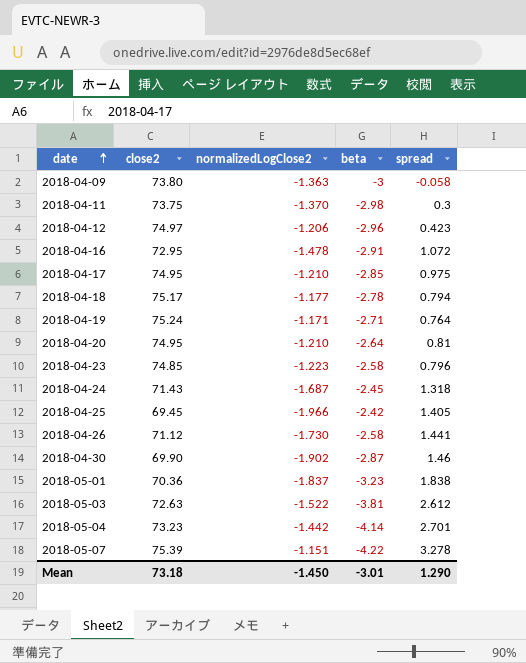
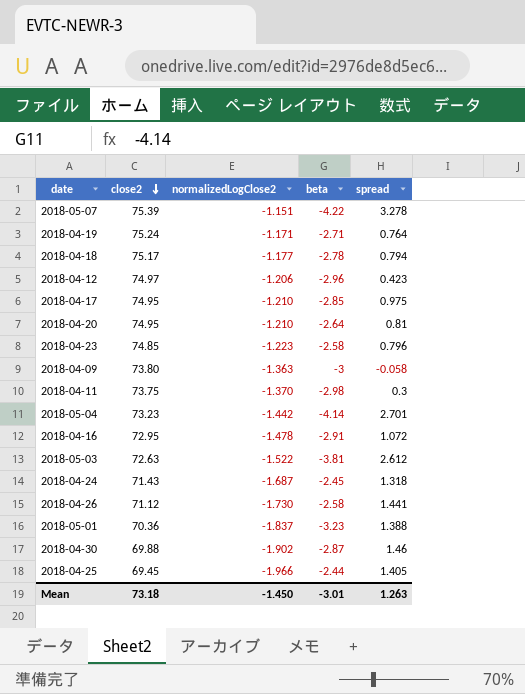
row order: date ascending -> close2 descending
2018-05-01 | spread: 1.838 -> 1.388
2018-04-30 | close2: 69.90 -> 69.88
2018-04-25 | beta: -2.42 -> -2.44
Mean | spread: 1.290 -> 1.263

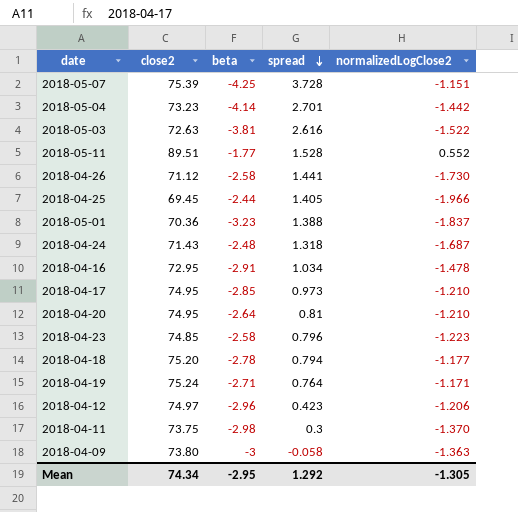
row order: close2 descending -> spread descending
column normalizedLogClose2 | position: 3 -> 5
row 2018-04-30: 69.88 | -1.902 | -2.87 | 1.46 -> none
2018-05-07 | beta: -4.22 -> -4.25
2018-05-07 | spread: 3.278 -> 3.728
2018-05-03 | spread: 2.612 -> 2.616
row 2018-05-11: none -> 89.51 | -1.77 | 1.528 | 0.552
2018-04-24 | beta: -2.45 -> -2.48
2018-04-16 | spread: 1.072 -> 1.034
2018-04-17 | spread: 0.975 -> 0.973
2018-04-18 | close2: 75.17 -> 75.20
Mean | close2: 73.18 -> 74.34
Mean | beta: -3.01 -> -2.95
Mean | spread: 1.263 -> 1.292
Mean | normalizedLogClose2: -1.450 -> -1.305

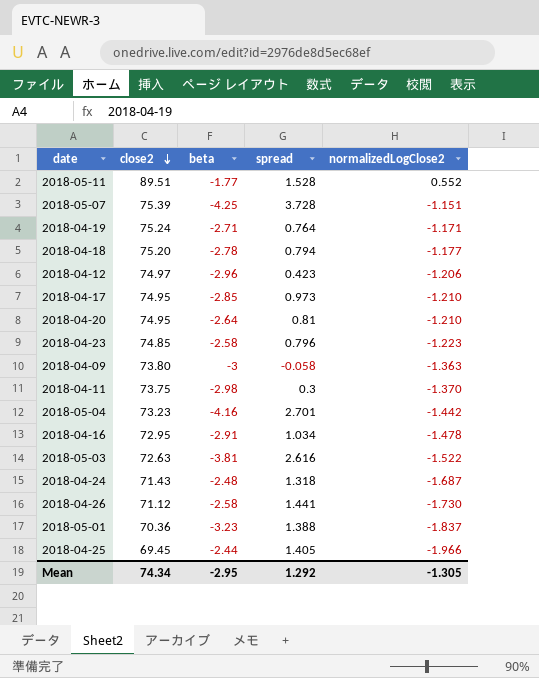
row order: spread descending -> close2 descending
2018-05-04 | beta: -4.14 -> -4.16

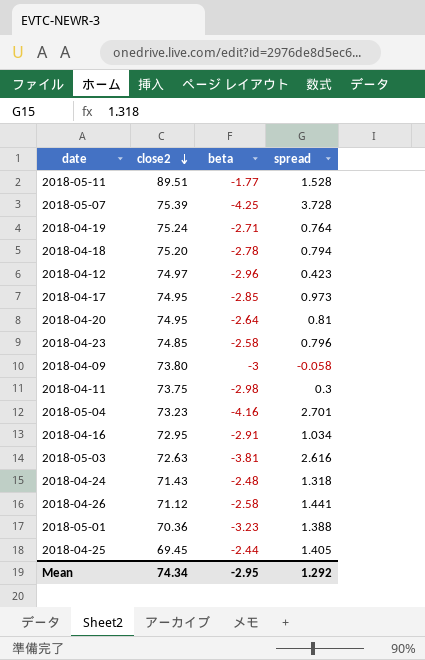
column normalizedLogClose2 | position: 5 -> none

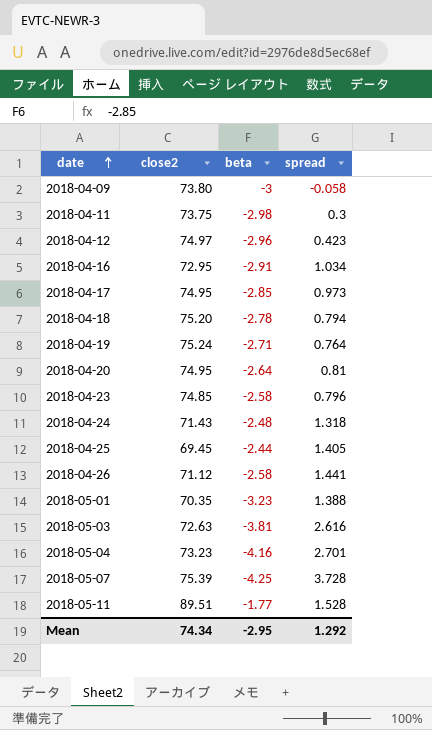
row order: close2 descending -> date ascending
2018-05-01 | close2: 70.36 -> 70.35

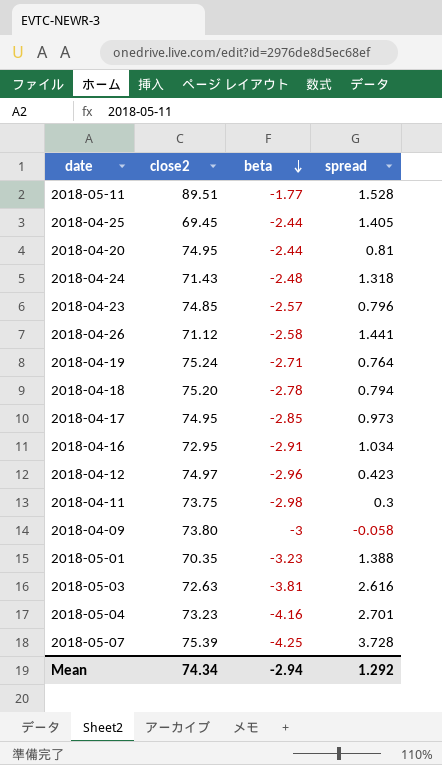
row order: date ascending -> beta descending
2018-04-20 | beta: -2.64 -> -2.44
2018-04-23 | beta: -2.58 -> -2.57
Mean | beta: -2.95 -> -2.94

